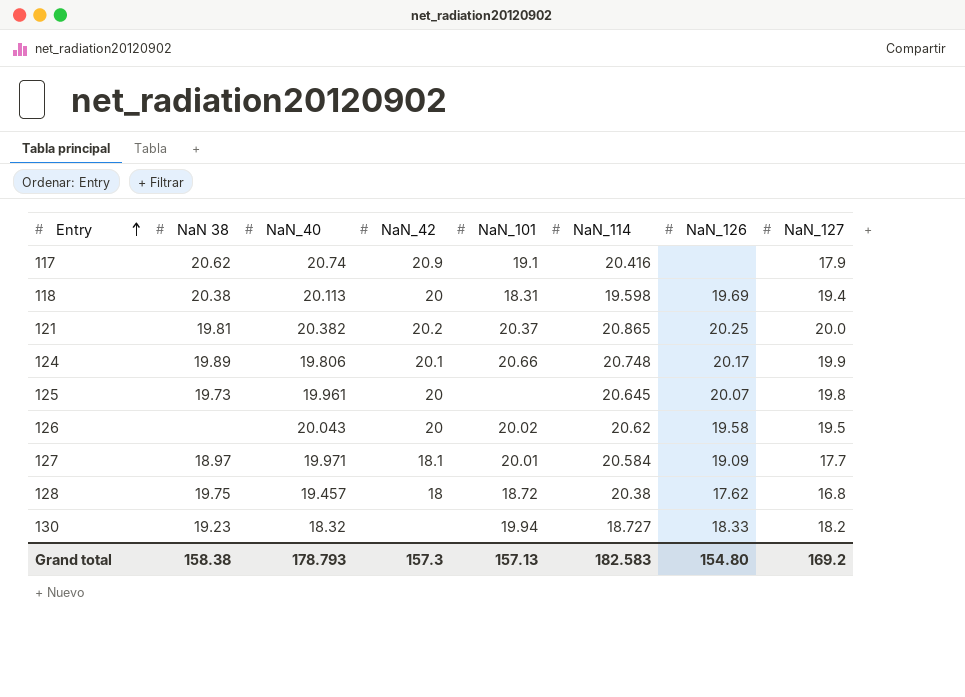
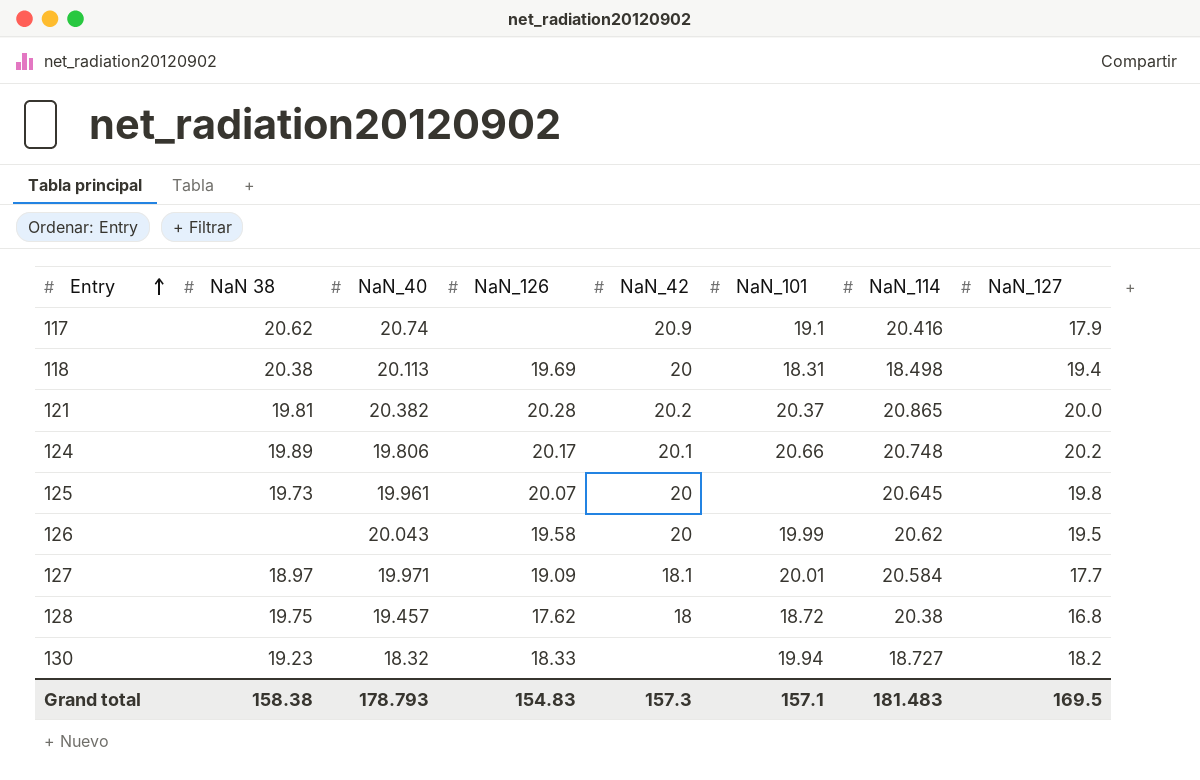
column NaN_126 | position: 7 -> 4
118 | NaN_114: 19.598 -> 18.498
121 | NaN_126: 20.25 -> 20.28
124 | NaN_127: 19.9 -> 20.2
126 | NaN_101: 20.02 -> 19.99
Grand total | NaN_126: 154.80 -> 154.83
Grand total | NaN_101: 157.13 -> 157.1
Grand total | NaN_114: 182.583 -> 181.483
Grand total | NaN_127: 169.2 -> 169.5

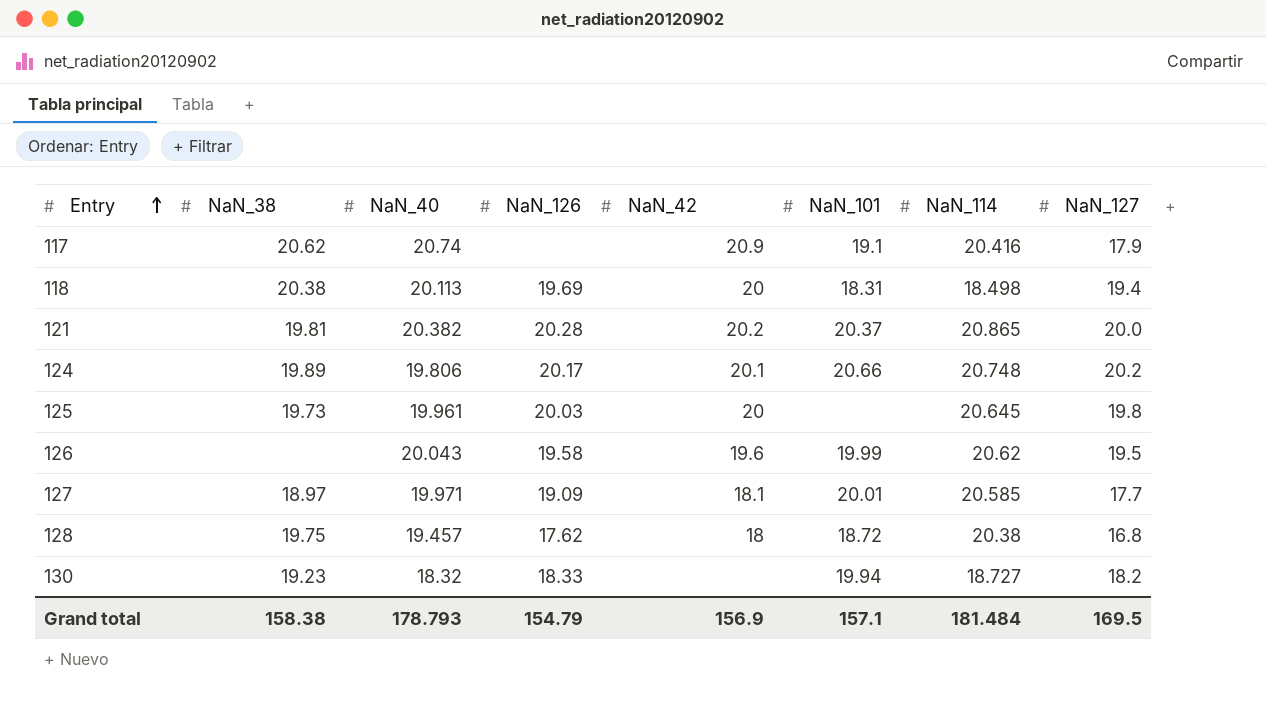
column name: NaN 38 -> NaN_38
125 | NaN_126: 20.07 -> 20.03
126 | NaN_42: 20 -> 19.6
127 | NaN_114: 20.584 -> 20.585
Grand total | NaN_126: 154.83 -> 154.79
Grand total | NaN_42: 157.3 -> 156.9
Grand total | NaN_114: 181.483 -> 181.484

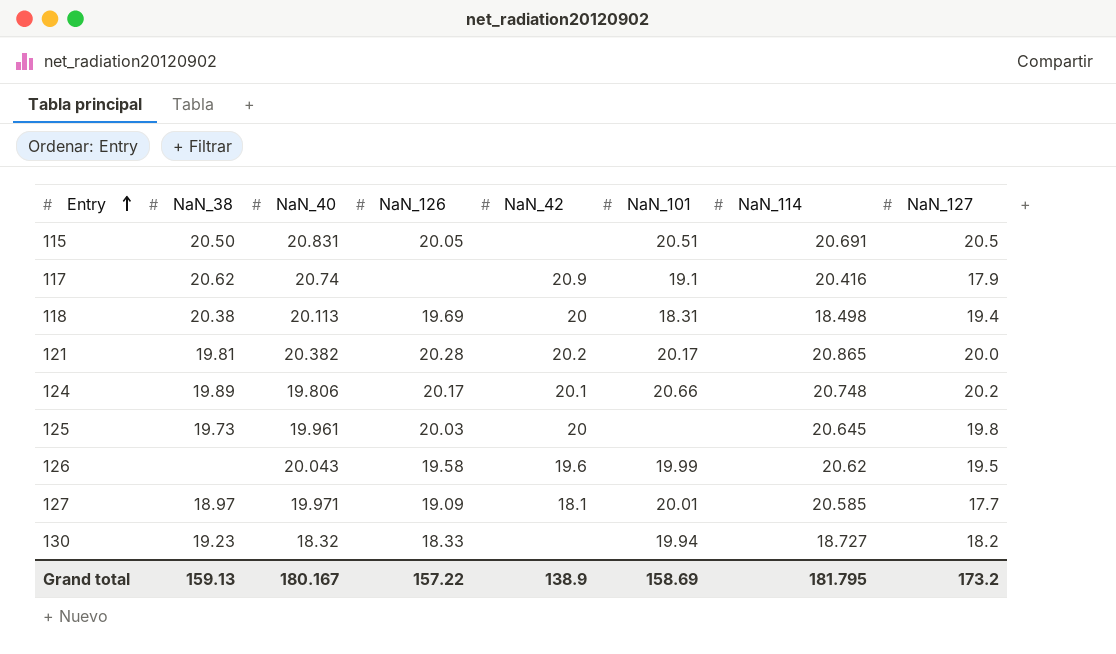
row 128: 19.75 | 19.457 | 17.62 | 18 | 18.72 | 20.38 | 16.8 -> none
row 115: none -> 20.50 | 20.831 | 20.05 | none | 20.51 | 20.691 | 20.5
121 | NaN_101: 20.37 -> 20.17
Grand total | NaN_38: 158.38 -> 159.13
Grand total | NaN_40: 178.793 -> 180.167
Grand total | NaN_126: 154.79 -> 157.22
Grand total | NaN_42: 156.9 -> 138.9
Grand total | NaN_101: 157.1 -> 158.69
Grand total | NaN_114: 181.484 -> 181.795
Grand total | NaN_127: 169.5 -> 173.2

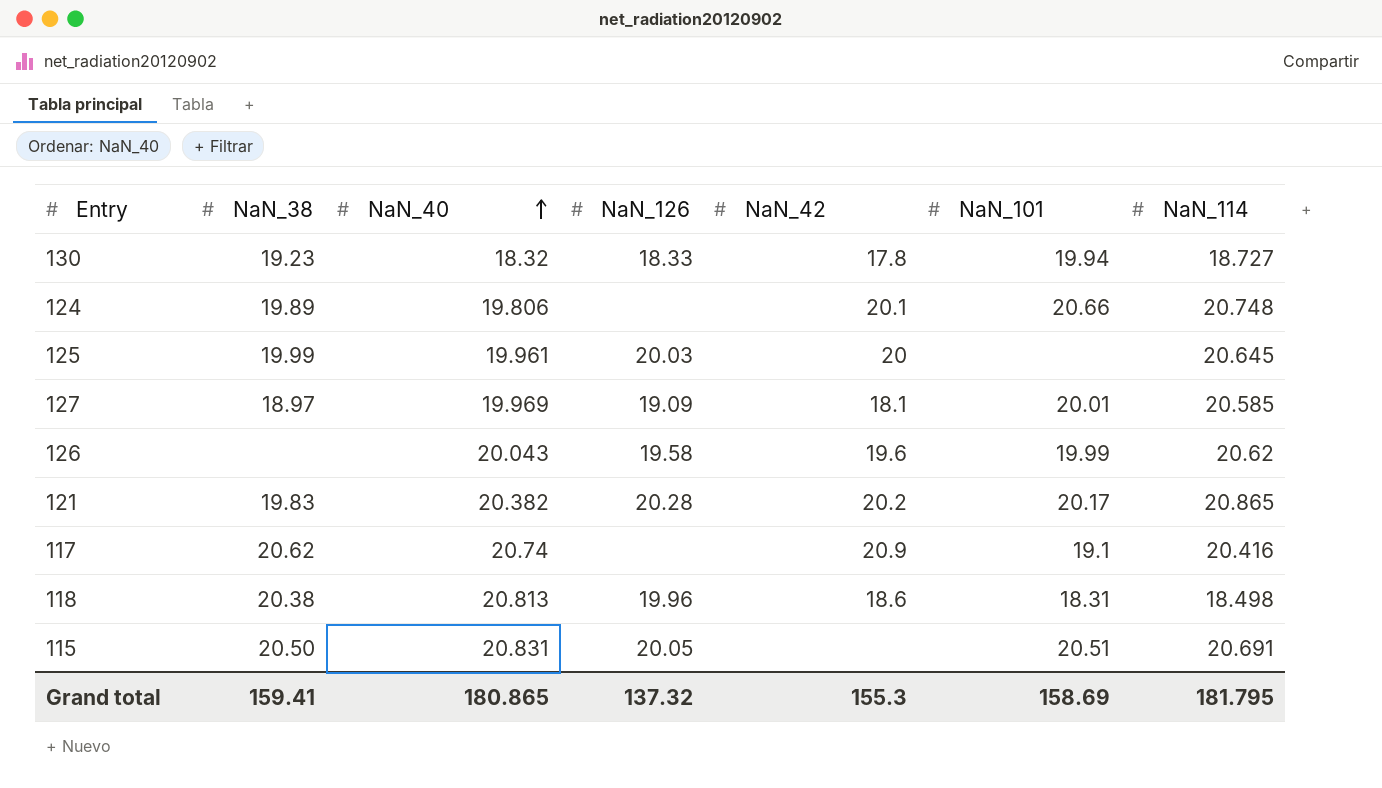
row order: Entry ascending -> NaN_40 ascending
column NaN_127 | position: 8 -> none
130 | NaN_42: none -> 17.8
124 | NaN_126: 20.17 -> none
125 | NaN_38: 19.73 -> 19.99
127 | NaN_40: 19.971 -> 19.969
121 | NaN_38: 19.81 -> 19.83
118 | NaN_40: 20.113 -> 20.813
118 | NaN_126: 19.69 -> 19.96
118 | NaN_42: 20 -> 18.6
Grand total | NaN_38: 159.13 -> 159.41
Grand total | NaN_40: 180.167 -> 180.865
Grand total | NaN_126: 157.22 -> 137.32
Grand total | NaN_42: 138.9 -> 155.3

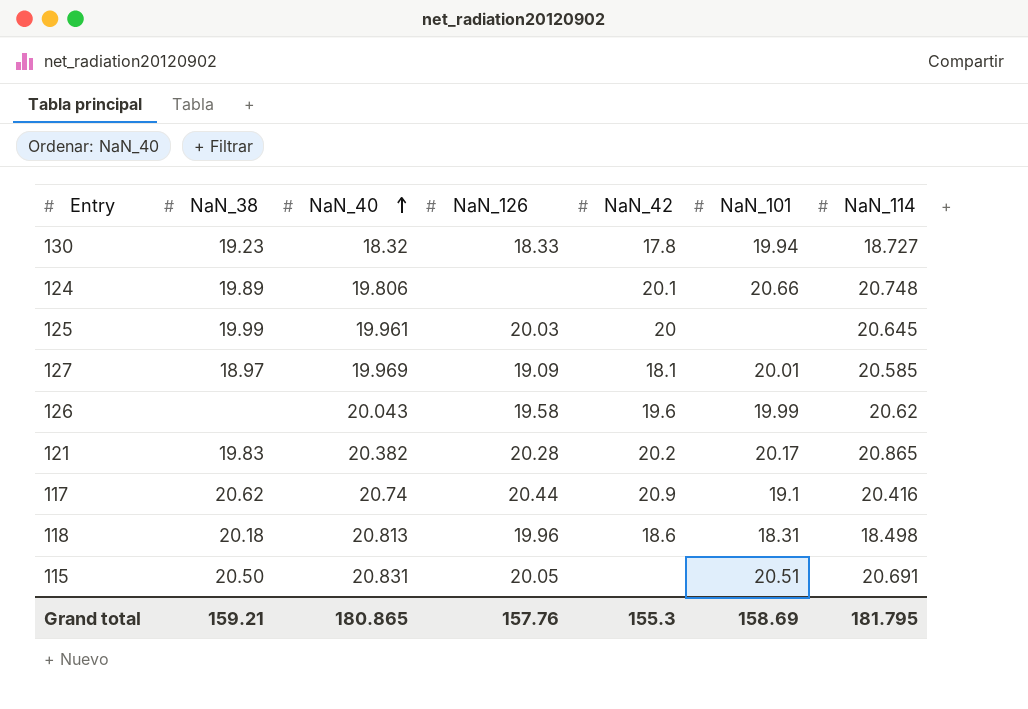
117 | NaN_126: none -> 20.44
118 | NaN_38: 20.38 -> 20.18
Grand total | NaN_38: 159.41 -> 159.21
Grand total | NaN_126: 137.32 -> 157.76

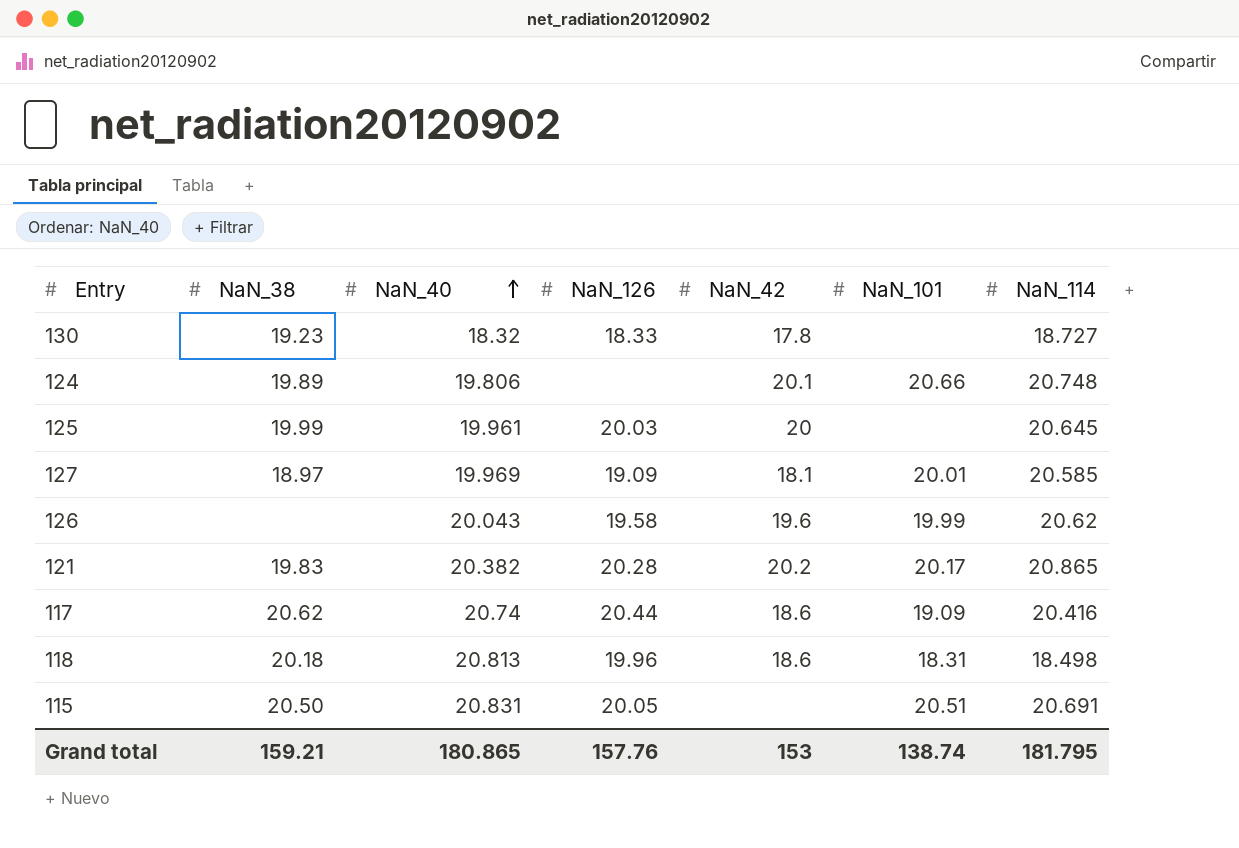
130 | NaN_101: 19.94 -> none
117 | NaN_42: 20.9 -> 18.6
117 | NaN_101: 19.1 -> 19.09
Grand total | NaN_42: 155.3 -> 153
Grand total | NaN_101: 158.69 -> 138.74

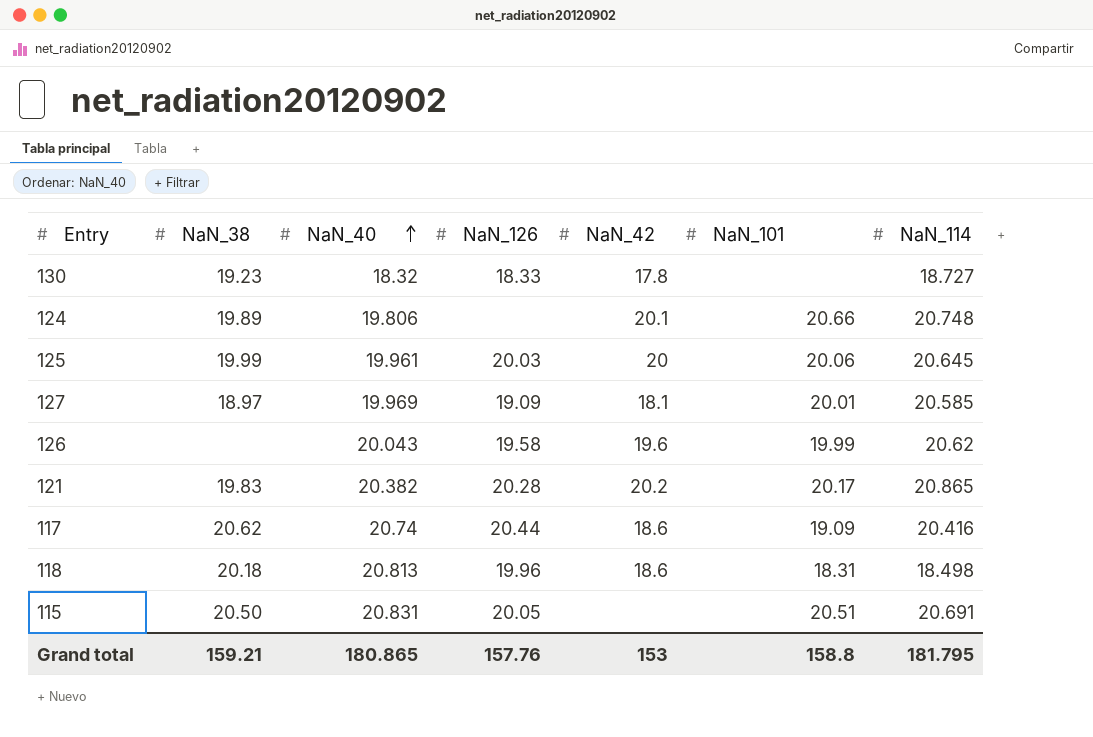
125 | NaN_101: none -> 20.06
Grand total | NaN_101: 138.74 -> 158.8

